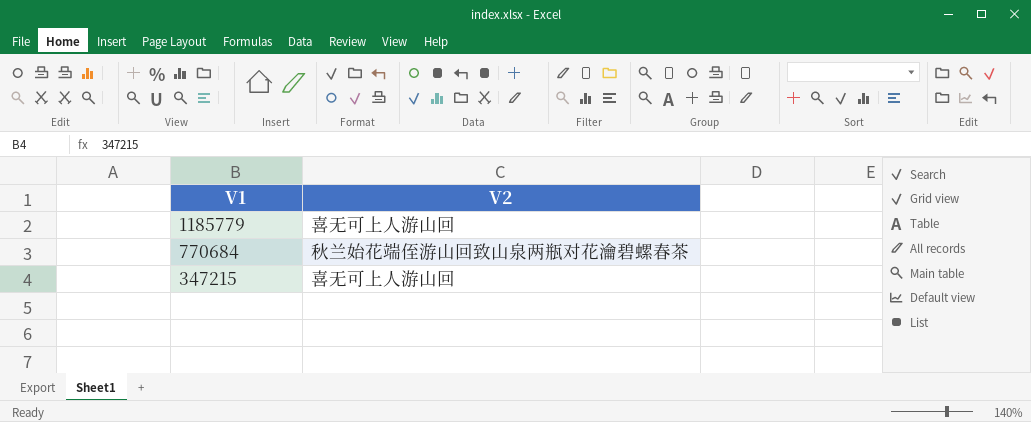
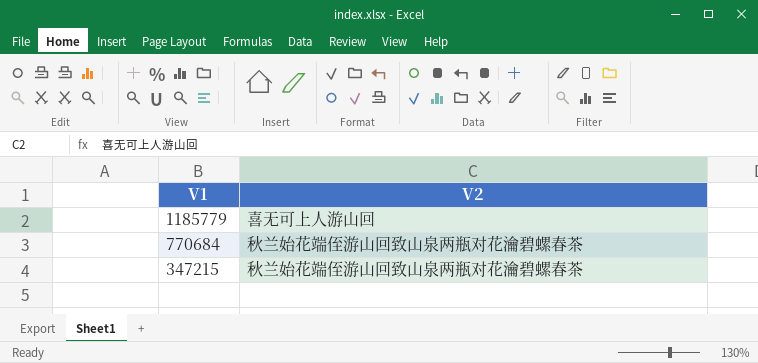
347215 | V2: 喜无可上人游山回 -> 秋兰始花端侄游山回致山泉两瓶对花瀹碧螺春茶

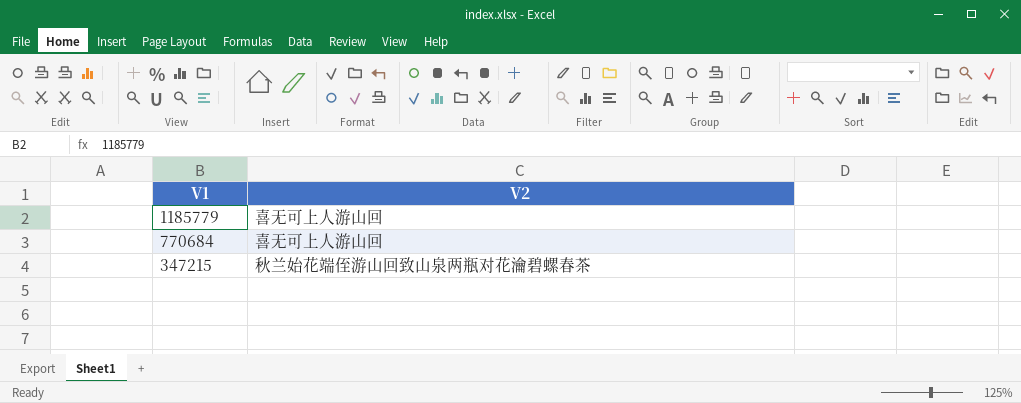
770684 | V2: 秋兰始花端侄游山回致山泉两瓶对花瀹碧螺春茶 -> 喜无可上人游山回

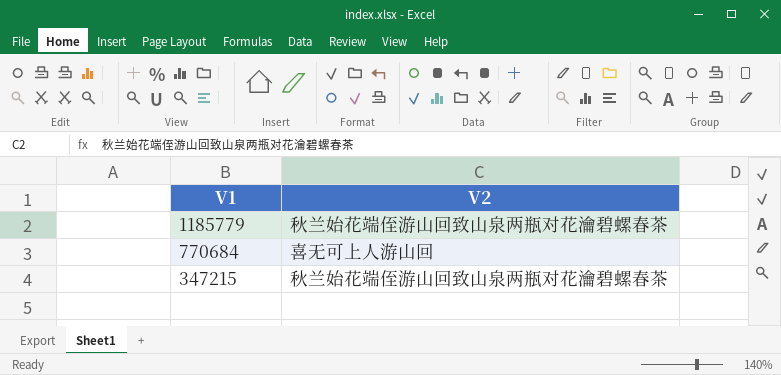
1185779 | V2: 喜无可上人游山回 -> 秋兰始花端侄游山回致山泉两瓶对花瀹碧螺春茶

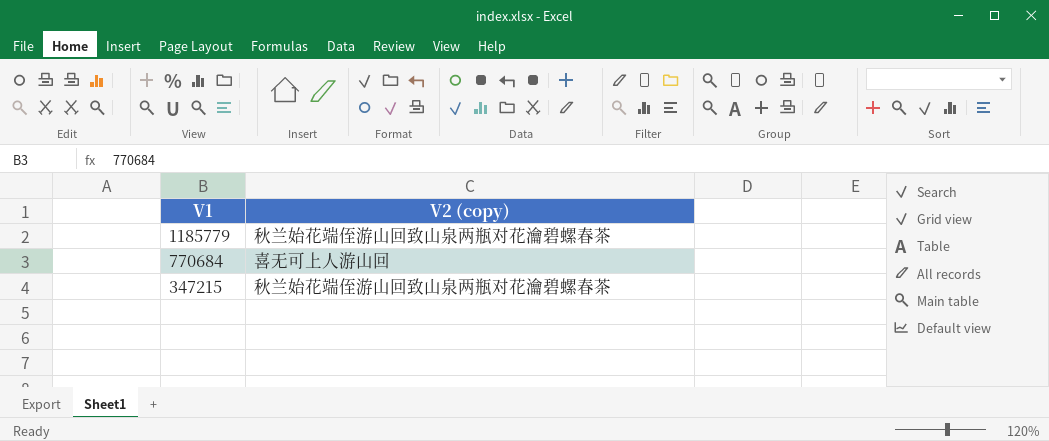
column name: V2 -> V2 (copy)

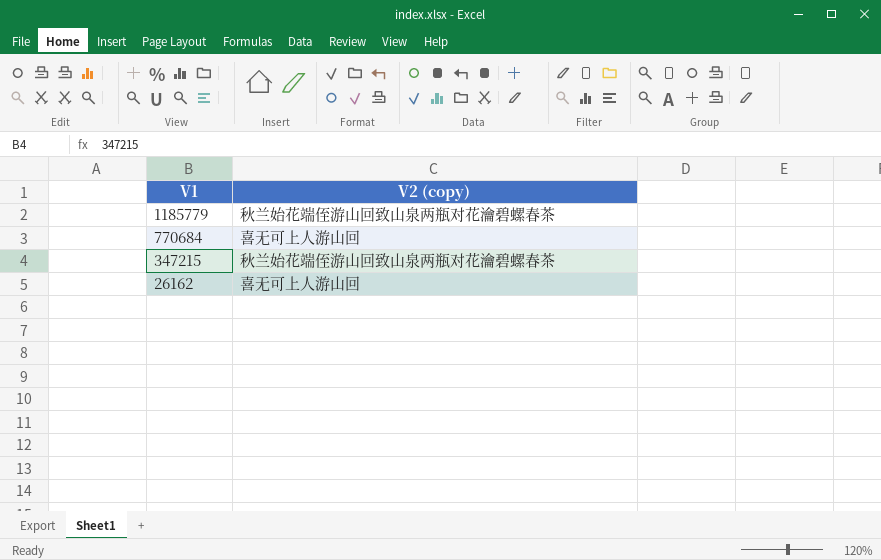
row 26162: none -> 喜无可上人游山回

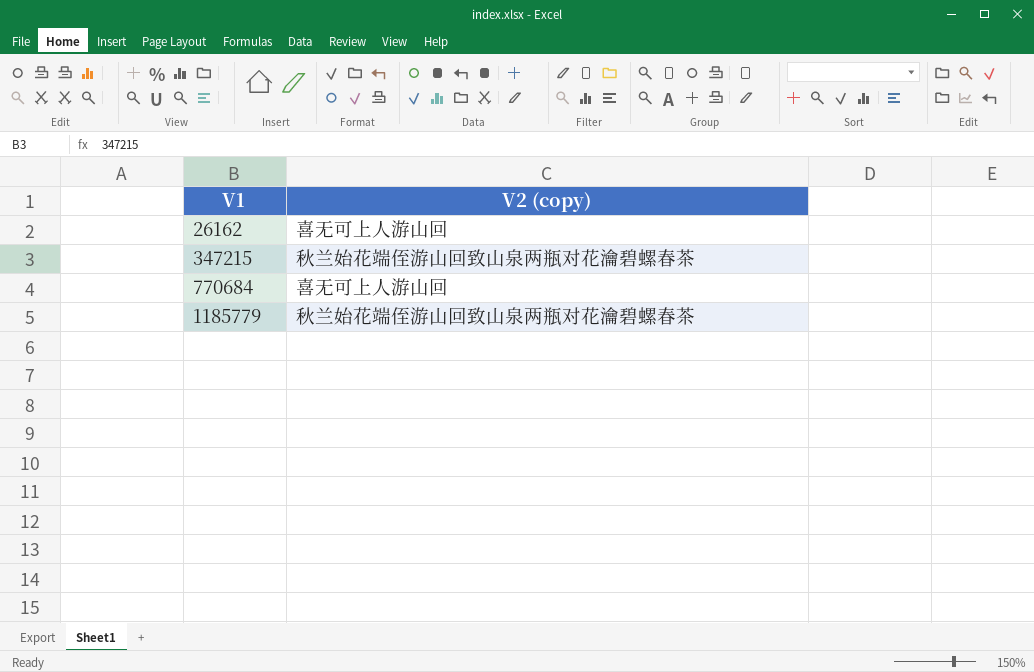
row order: V1 descending -> V1 ascending

